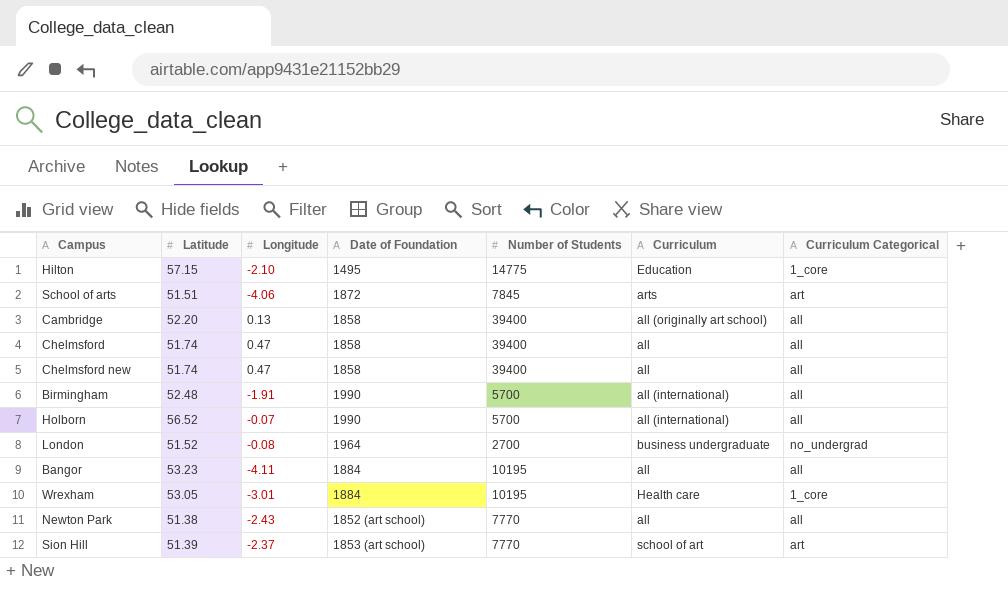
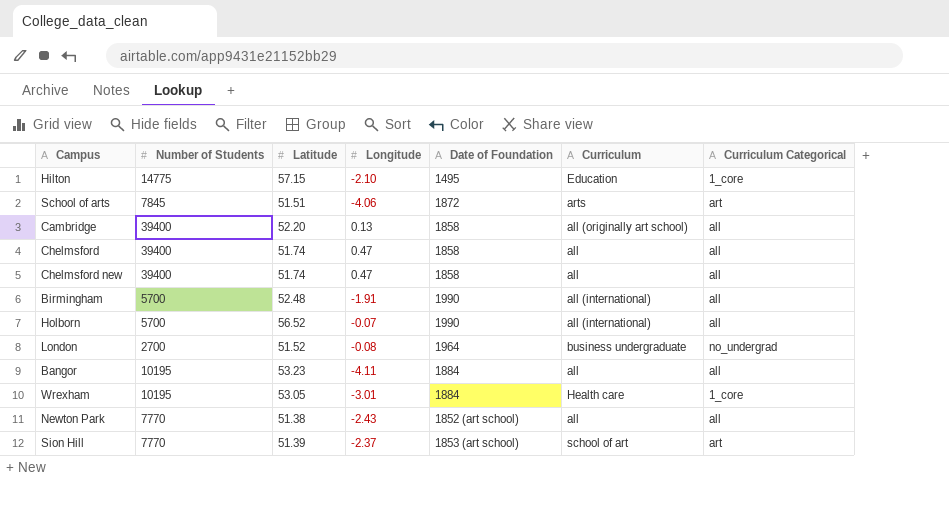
column Number of Students | position: 5 -> 2

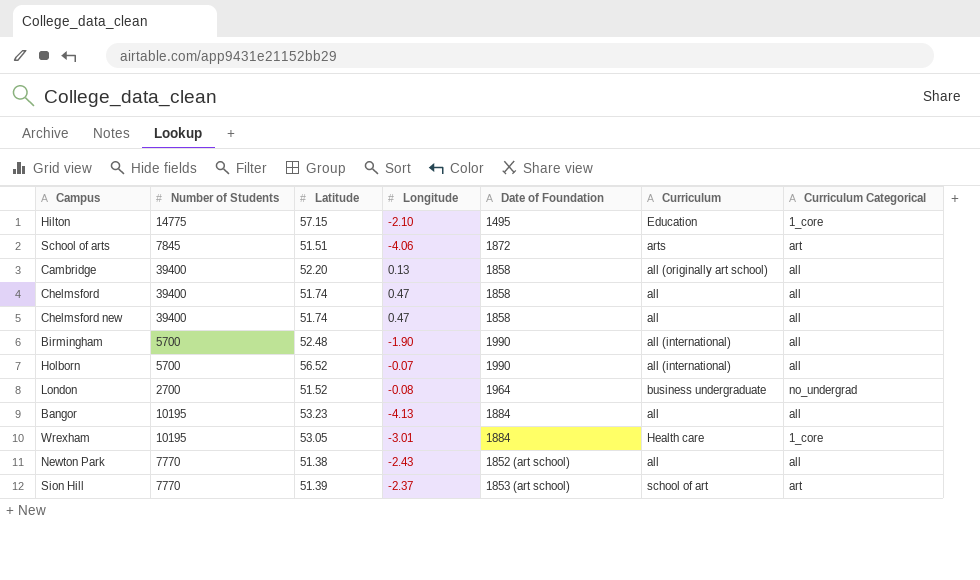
Birmingham | Longitude: -1.91 -> -1.90
Bangor | Longitude: -4.11 -> -4.13

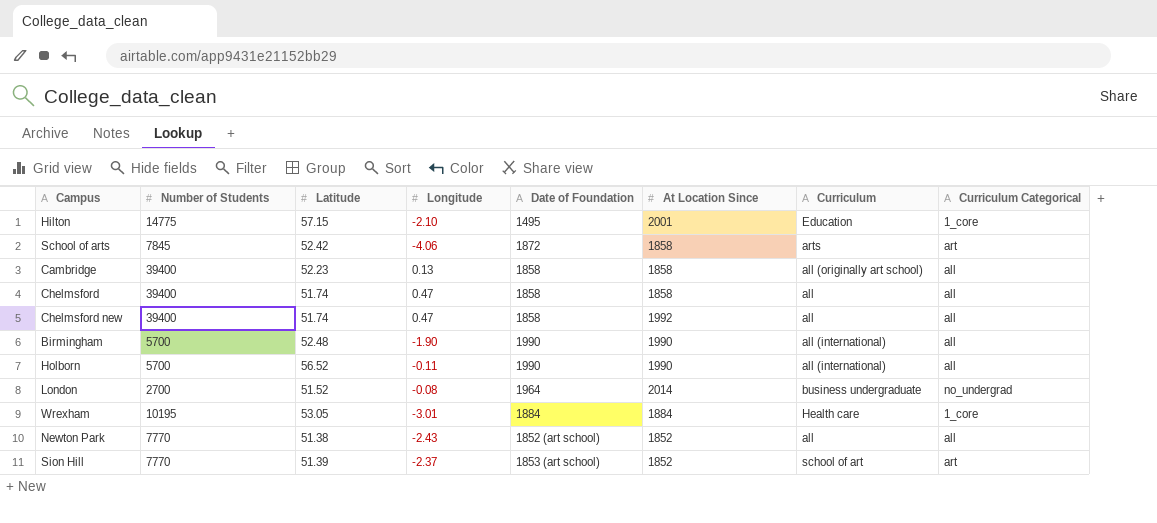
column At Location Since | position: none -> 6
row Bangor: 10195 | 53.23 | -4.13 | 1884 | all | all -> none
School of arts | Latitude: 51.51 -> 52.42
Cambridge | Latitude: 52.20 -> 52.23
Holborn | Longitude: -0.07 -> -0.11

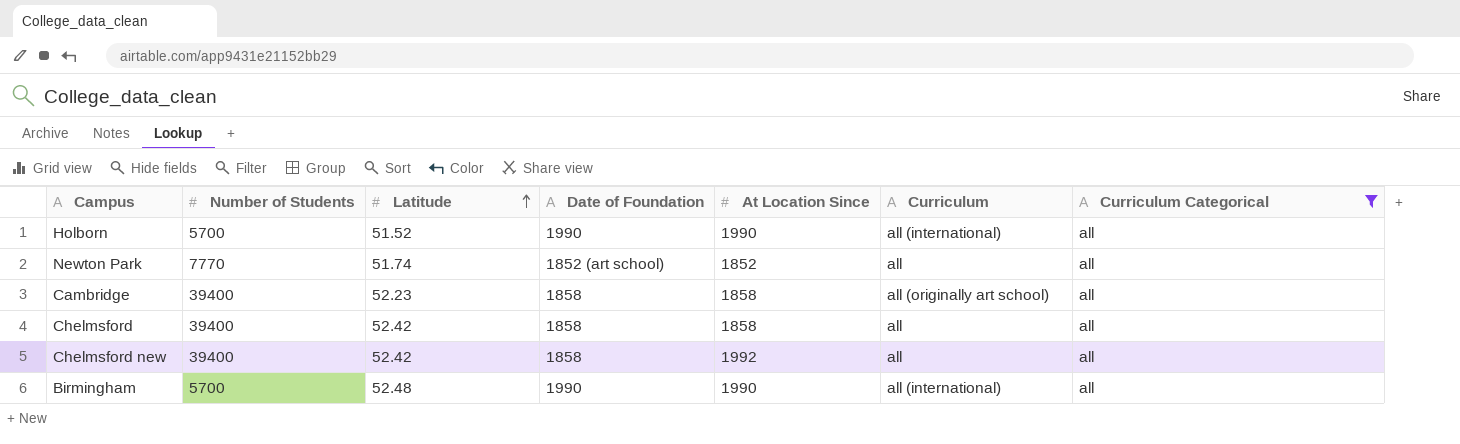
filter: none -> Curriculum Categorical = all
row order: none -> Latitude ascending
column Longitude | position: 4 -> none
Holborn | Latitude: 56.52 -> 51.52
Newton Park | Latitude: 51.38 -> 51.74
Chelmsford | Latitude: 51.74 -> 52.42
Chelmsford new | Latitude: 51.74 -> 52.42

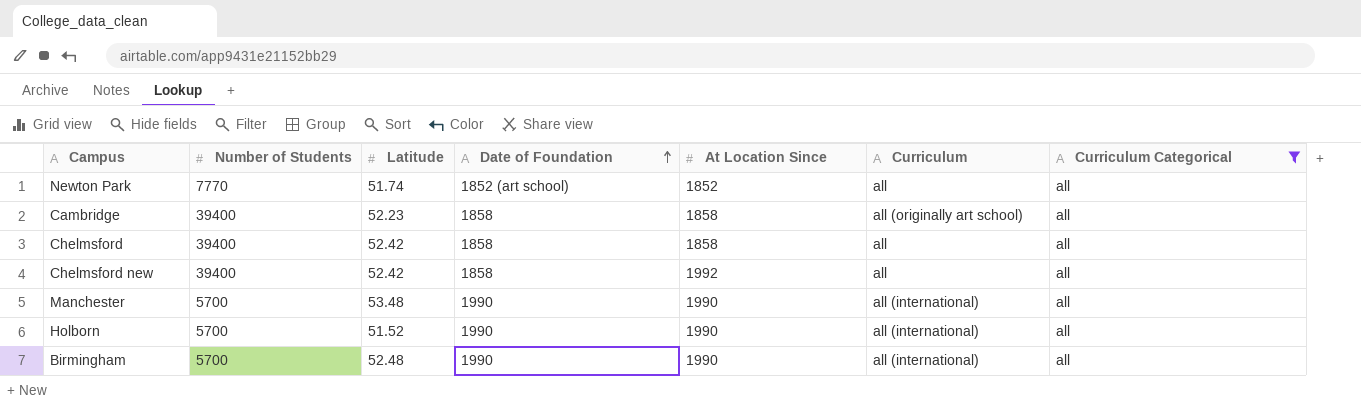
row order: Latitude ascending -> Date of Foundation ascending
row Manchester: none -> 5700 | 53.48 | 1990 | 1990 | all (international) | all

